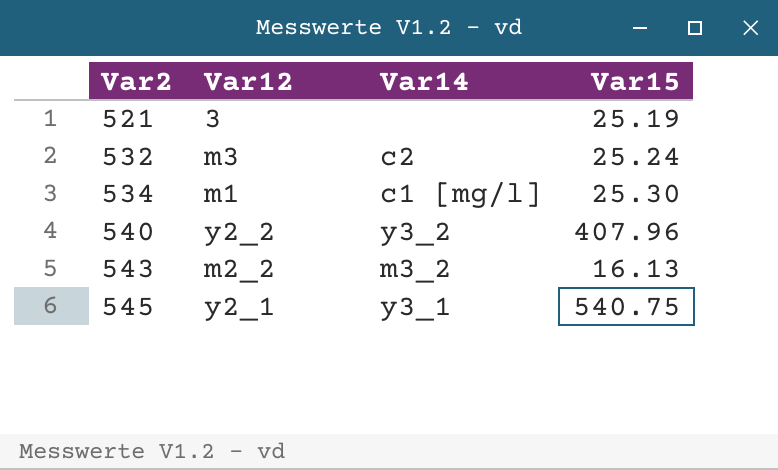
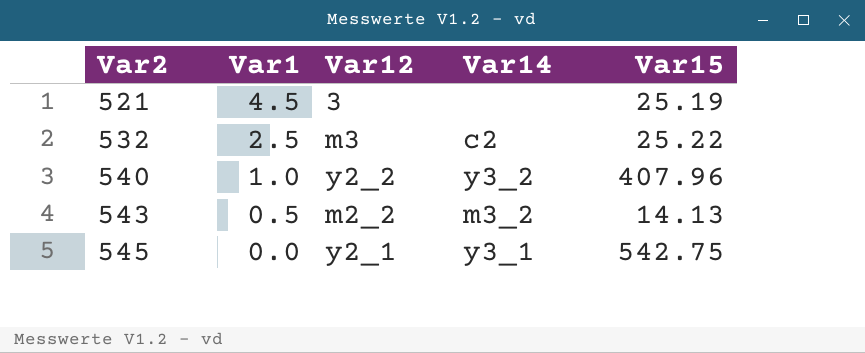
column Var1 | position: none -> 2
row 534: m1 | c1 [mg/l] | 25.30 -> none
532 | Var15: 25.24 -> 25.22
543 | Var15: 16.13 -> 14.13
545 | Var15: 540.75 -> 542.75

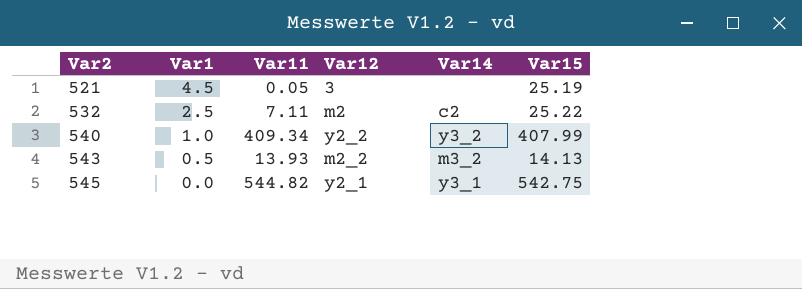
column Var11 | position: none -> 3
532 | Var12: m3 -> m2
540 | Var15: 407.96 -> 407.99

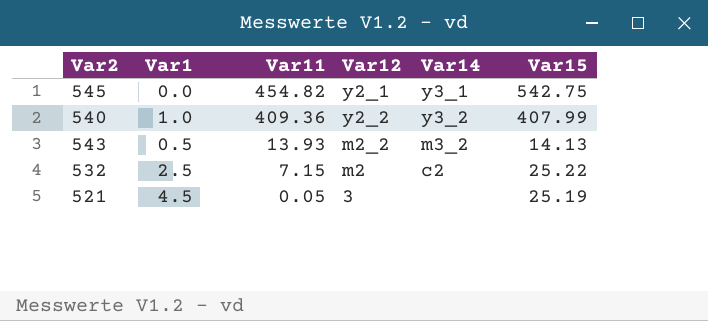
row order: Var2 ascending -> Var11 descending
545 | Var11: 544.82 -> 454.82
540 | Var11: 409.34 -> 409.36
532 | Var11: 7.11 -> 7.15

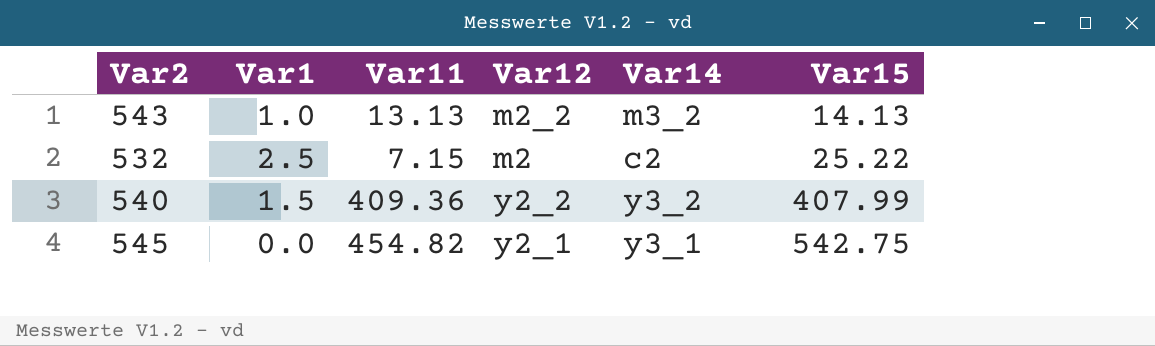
row order: Var11 descending -> Var15 ascending
row 521: 4.5 | 0.05 | 3 | none | 25.19 -> none
543 | Var1: 0.5 -> 1.0
543 | Var11: 13.93 -> 13.13
540 | Var1: 1.0 -> 1.5

